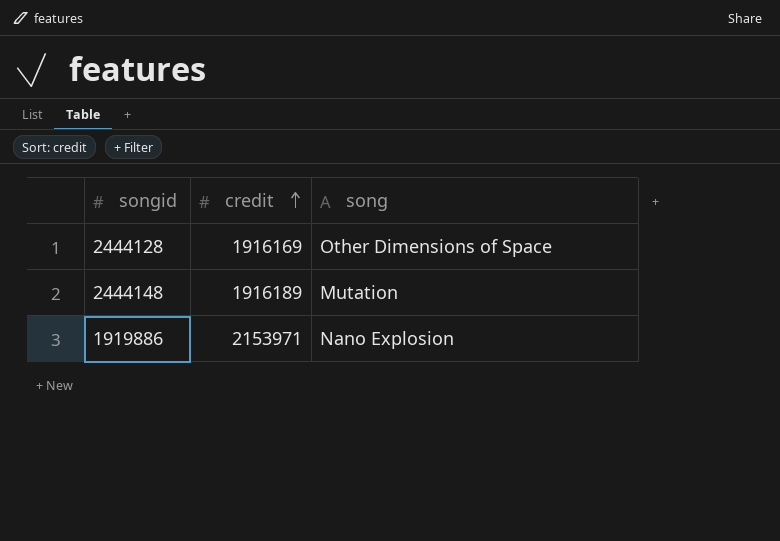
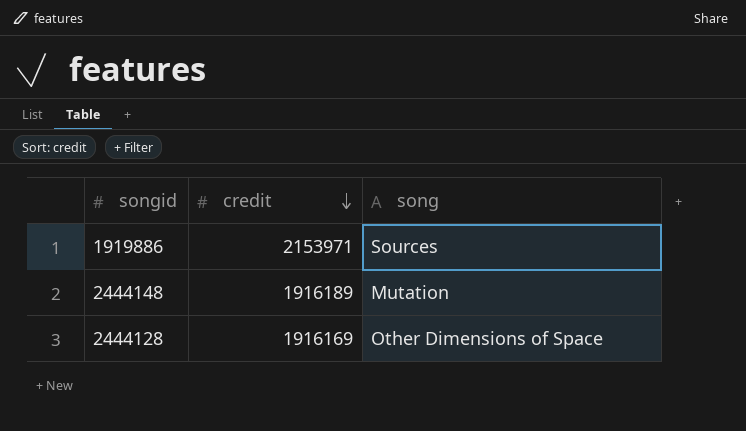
row order: credit ascending -> credit descending
1919886 | song: Nano Explosion -> Sources

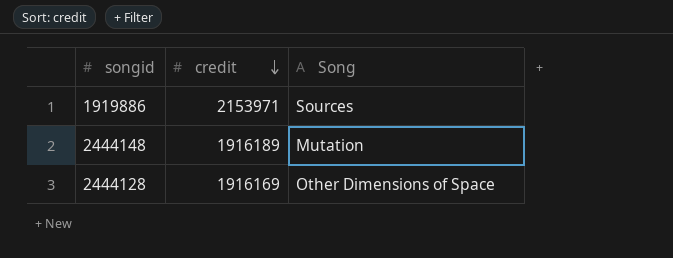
column name: song -> Song

